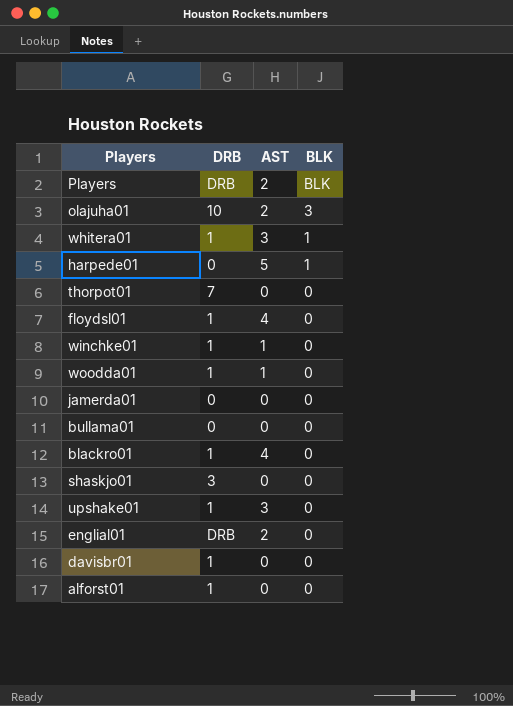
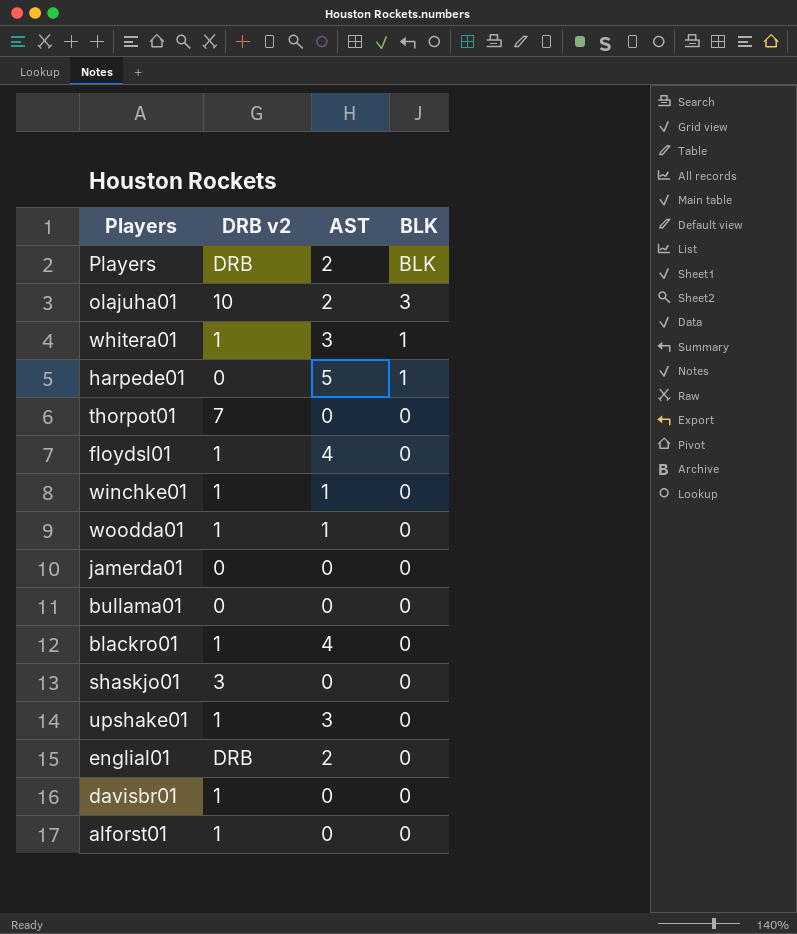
column name: DRB -> DRB v2

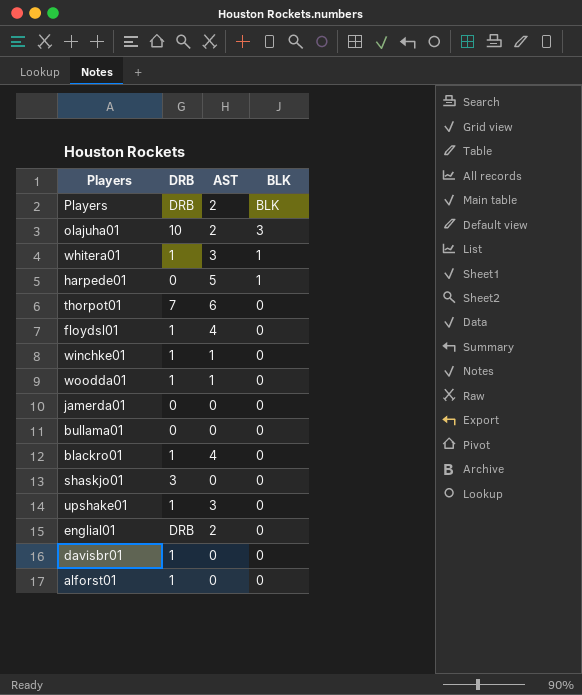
column name: DRB v2 -> DRB
thorpot01 | AST: 0 -> 6

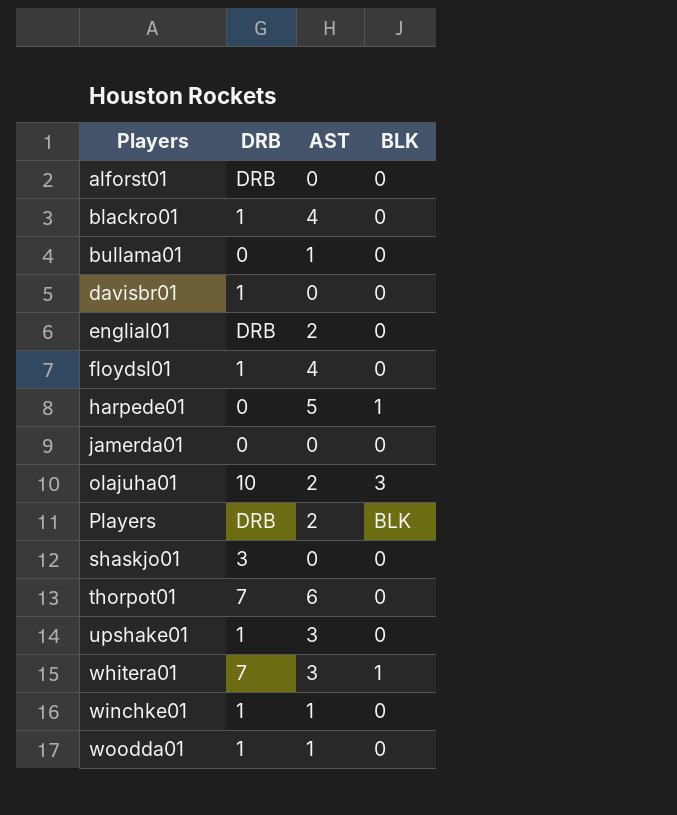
row order: BLK descending -> Players ascending
alforst01 | DRB: 1 -> DRB
bullama01 | AST: 0 -> 1
whitera01 | DRB: 1 -> 7

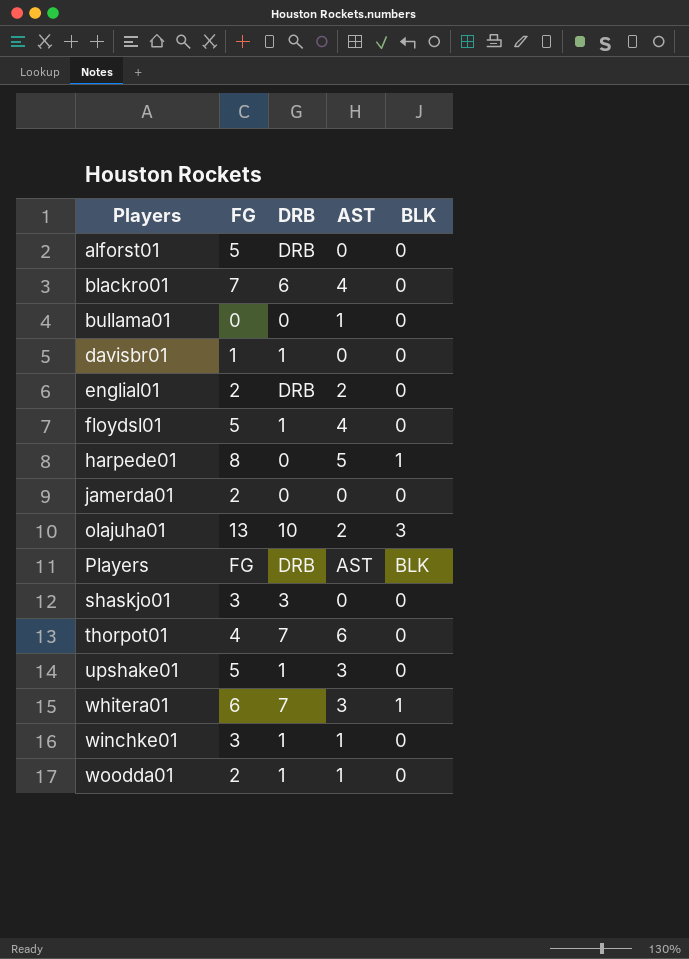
column FG | position: none -> 2
blackro01 | DRB: 1 -> 6
Players | AST: 2 -> AST

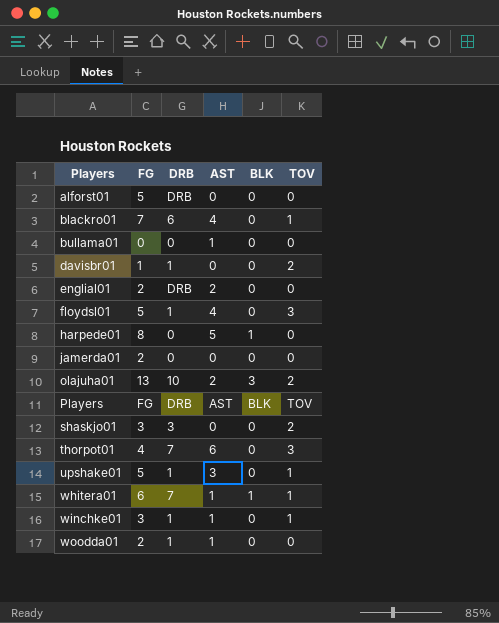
column TOV | position: none -> 6
whitera01 | AST: 3 -> 1

